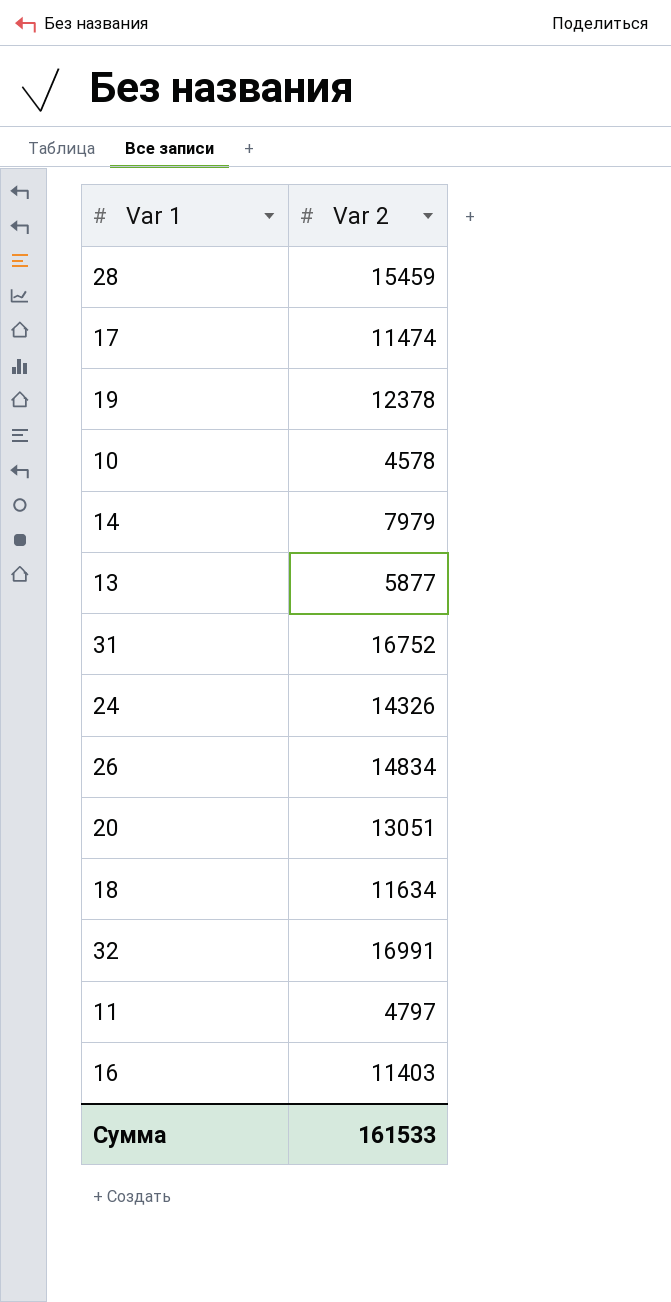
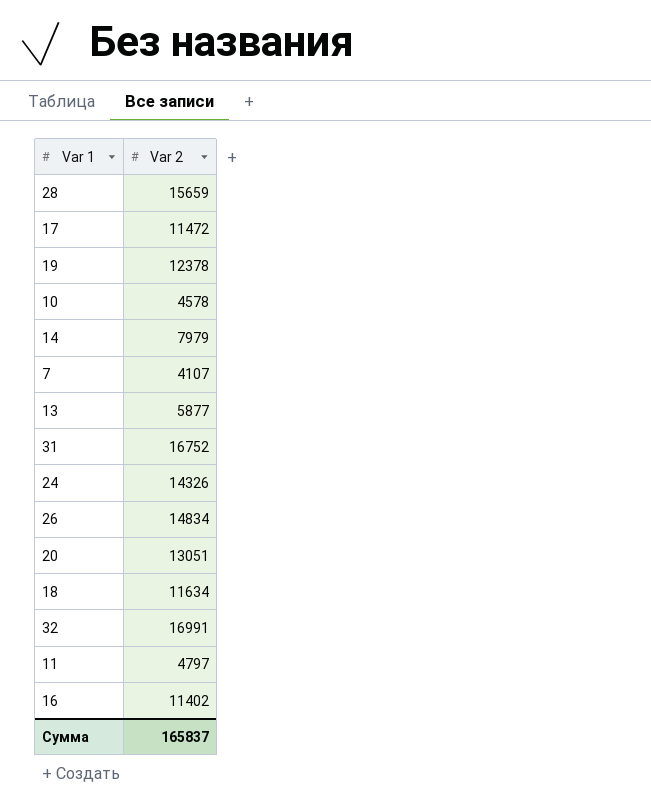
28 | Var 2: 15459 -> 15659
17 | Var 2: 11474 -> 11472
row 7: none -> 4107
16 | Var 2: 11403 -> 11402
Сумма | Var 2: 161533 -> 165837

